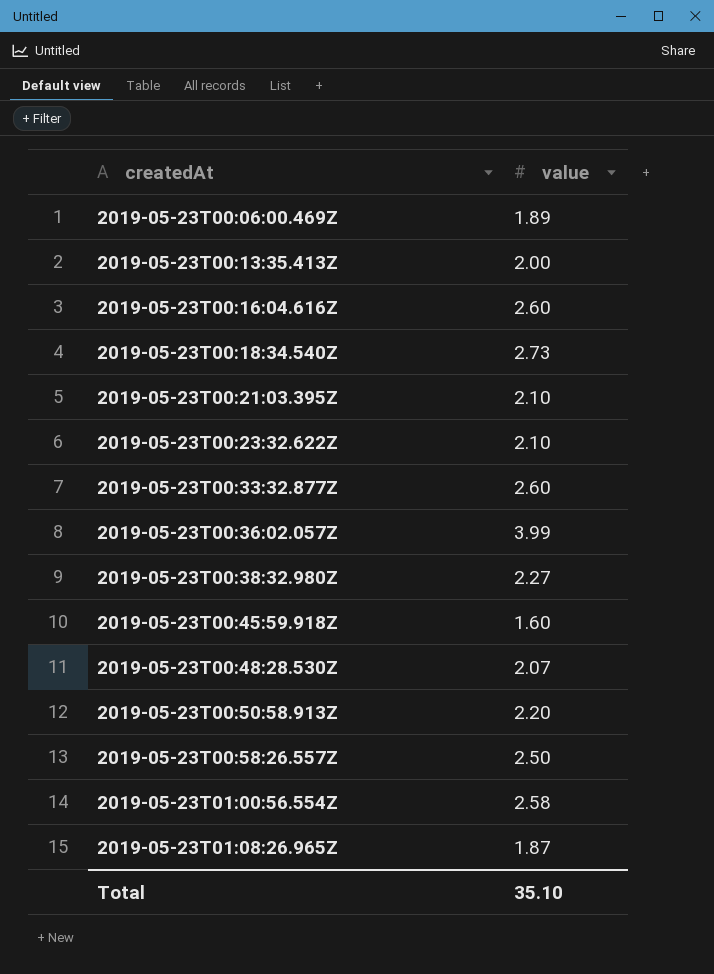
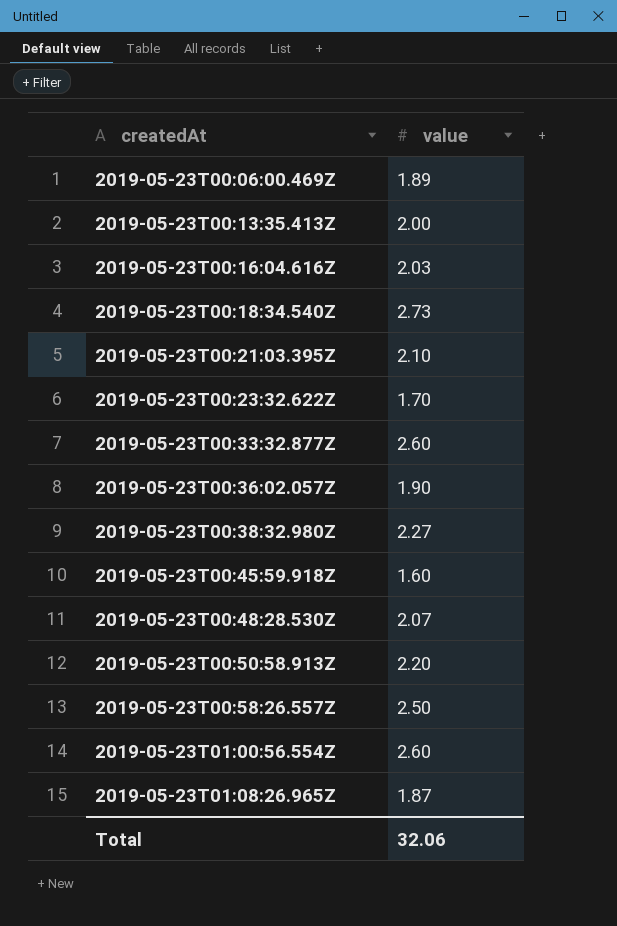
2019-05-23T00:16:04.616Z | value: 2.60 -> 2.03
2019-05-23T00:23:32.622Z | value: 2.10 -> 1.70
2019-05-23T00:36:02.057Z | value: 3.99 -> 1.90
2019-05-23T01:00:56.554Z | value: 2.58 -> 2.60
Total | value: 35.10 -> 32.06

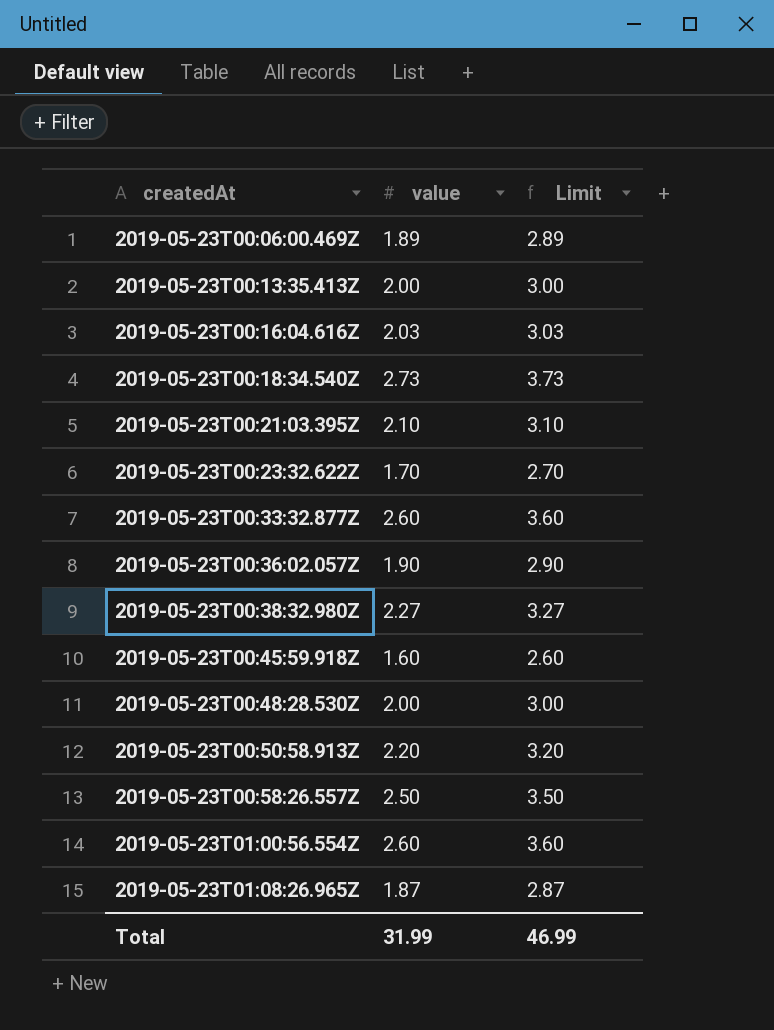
column Limit | formula: none -> [value] + 1
2019-05-23T00:48:28.530Z | value: 2.07 -> 2.00
Total | value: 32.06 -> 31.99

